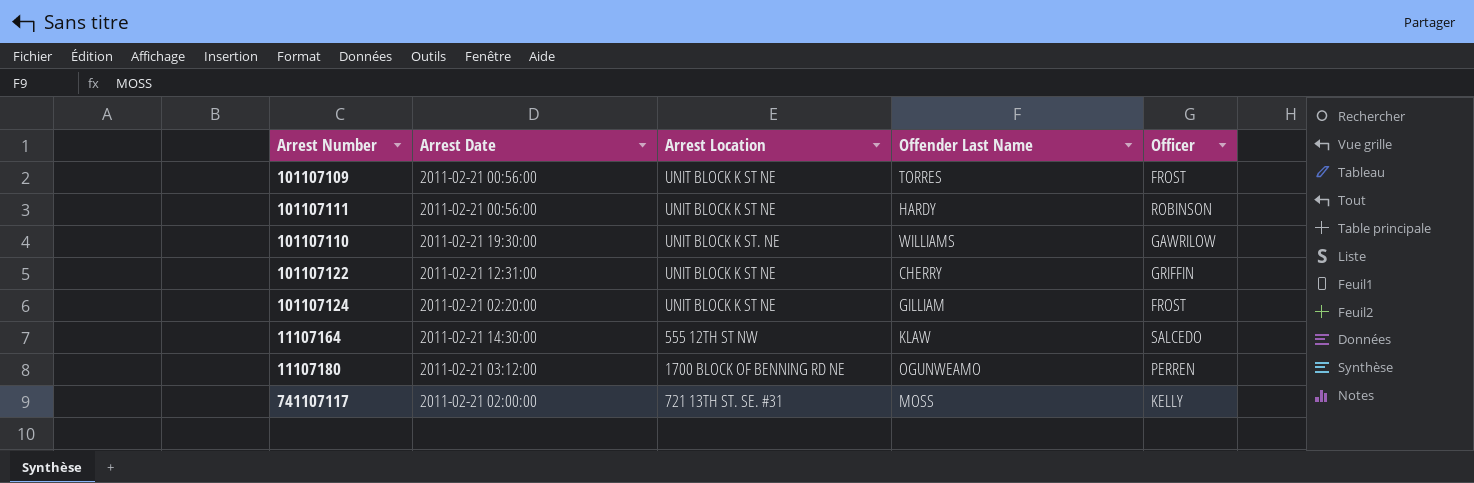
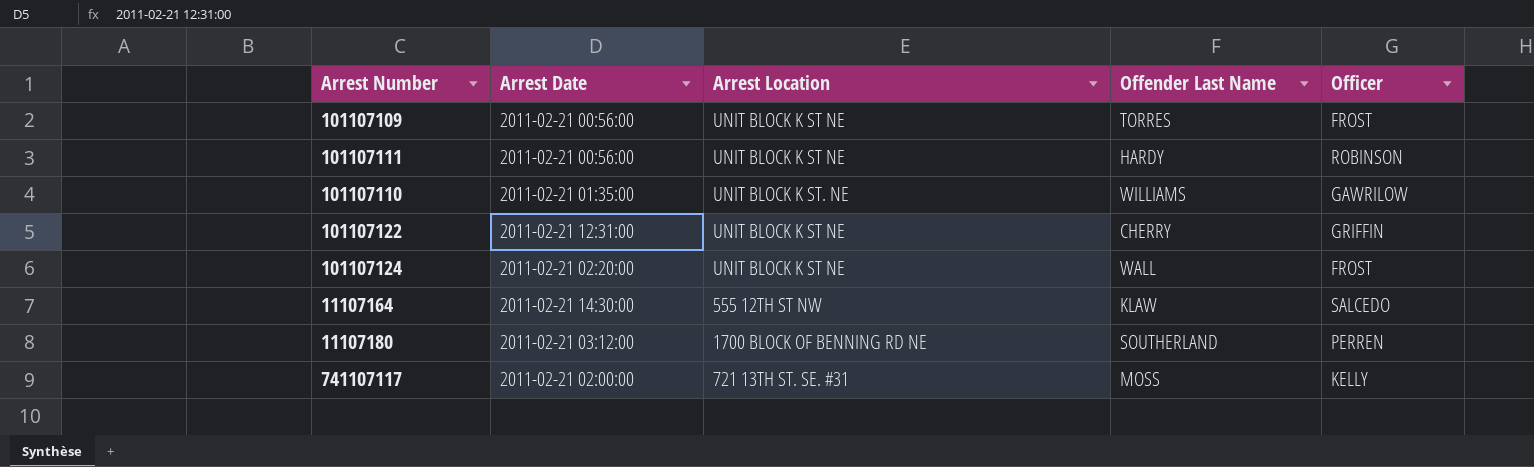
101107110 | Arrest Date: 2011-02-21 19:30:00 -> 2011-02-21 01:35:00
101107124 | Offender Last Name: GILLIAM -> WALL
11107180 | Offender Last Name: OGUNWEAMO -> SOUTHERLAND

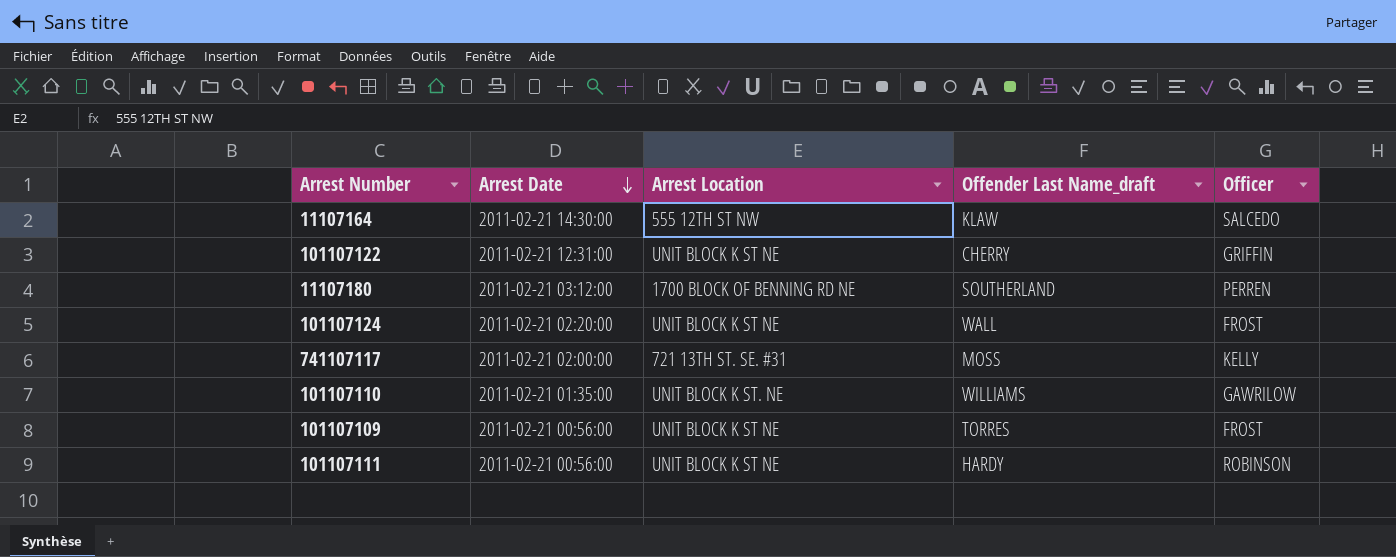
row order: none -> Arrest Date descending
column name: Offender Last Name -> Offender Last Name_draft

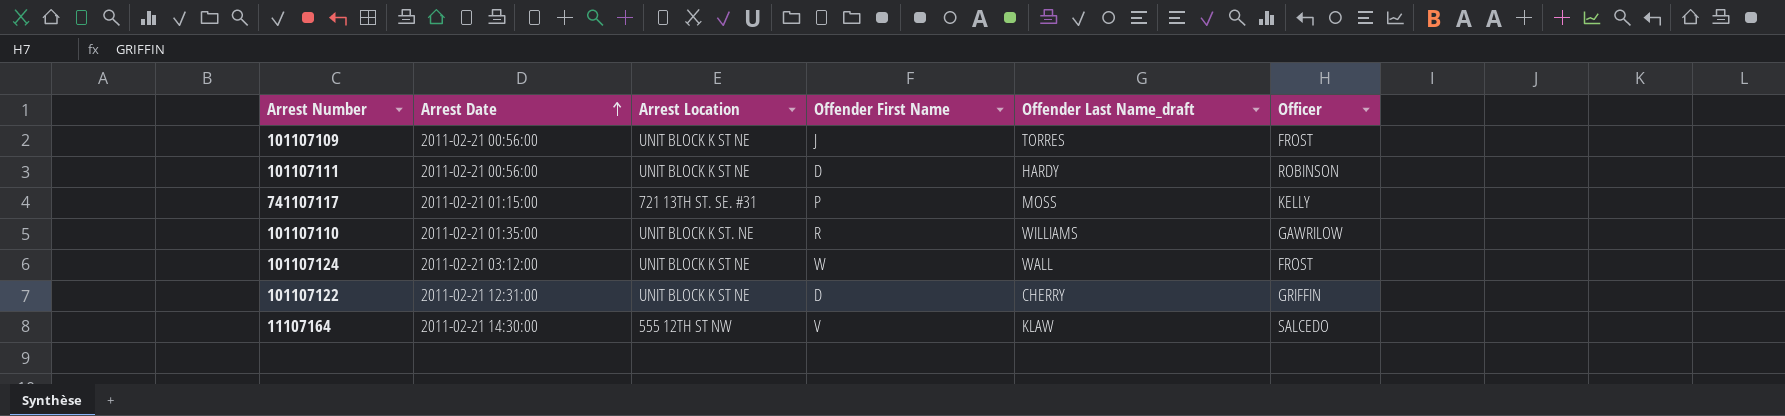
row order: Arrest Date descending -> Arrest Date ascending
column Offender First Name | position: none -> 4
row 11107180: 2011-02-21 03:12:00 | 1700 BLOCK OF BENNING RD NE | SOUTHERLAND | PERREN -> none
741107117 | Arrest Date: 2011-02-21 02:00:00 -> 2011-02-21 01:15:00
101107124 | Arrest Date: 2011-02-21 02:20:00 -> 2011-02-21 03:12:00

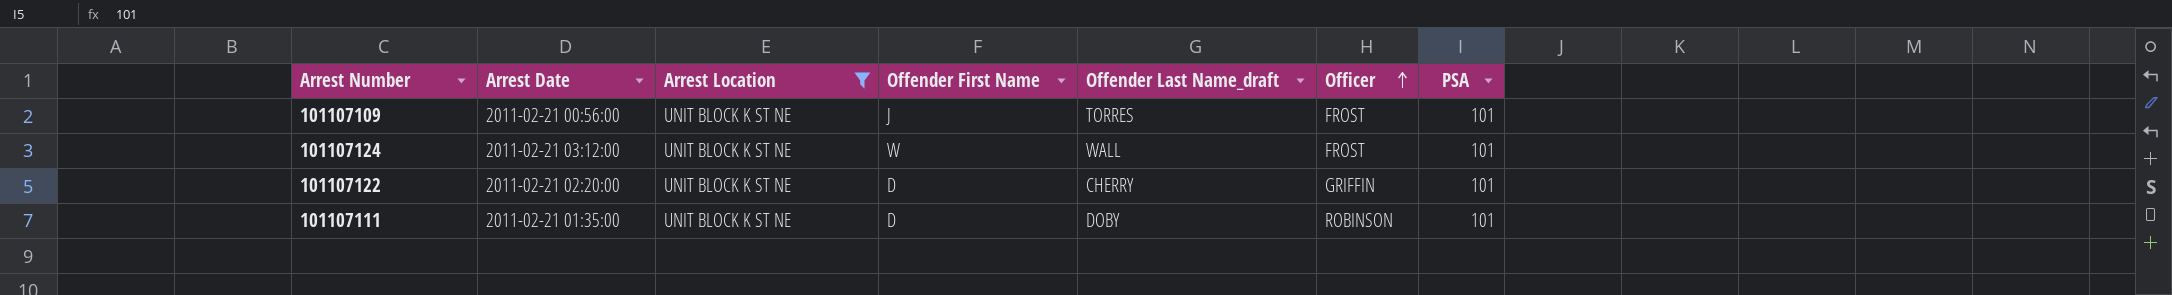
filter: none -> Arrest Location = UNIT BLOCK K ST NE
row order: Arrest Date ascending -> Officer ascending
column PSA | position: none -> 7
101107122 | Arrest Date: 2011-02-21 12:31:00 -> 2011-02-21 02:20:00
101107111 | Arrest Date: 2011-02-21 00:56:00 -> 2011-02-21 01:35:00
101107111 | Offender Last Name_draft: HARDY -> DOBY

